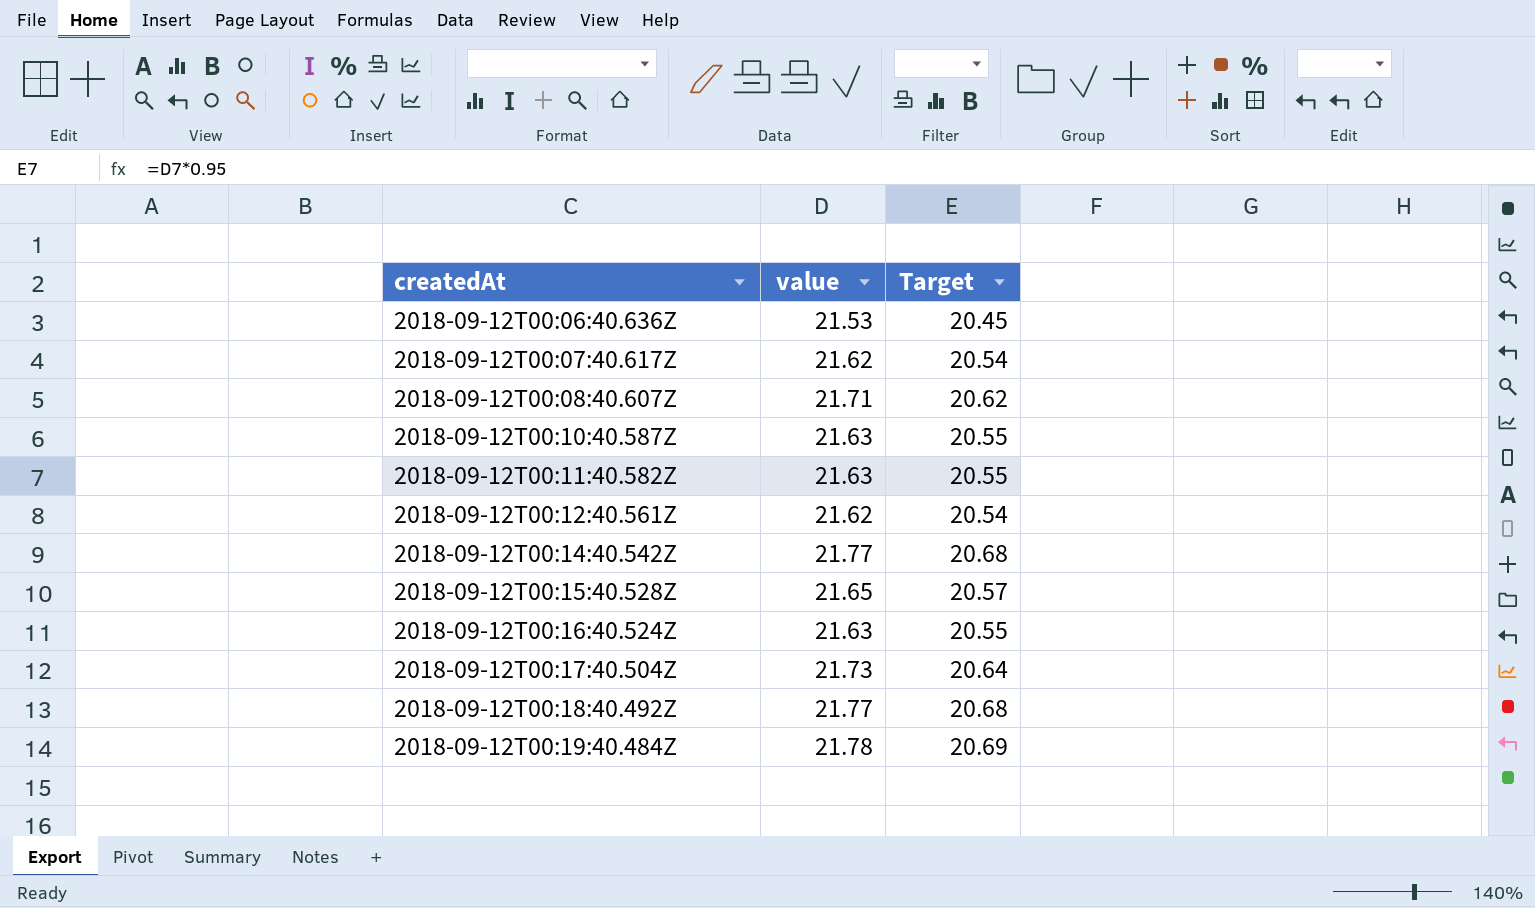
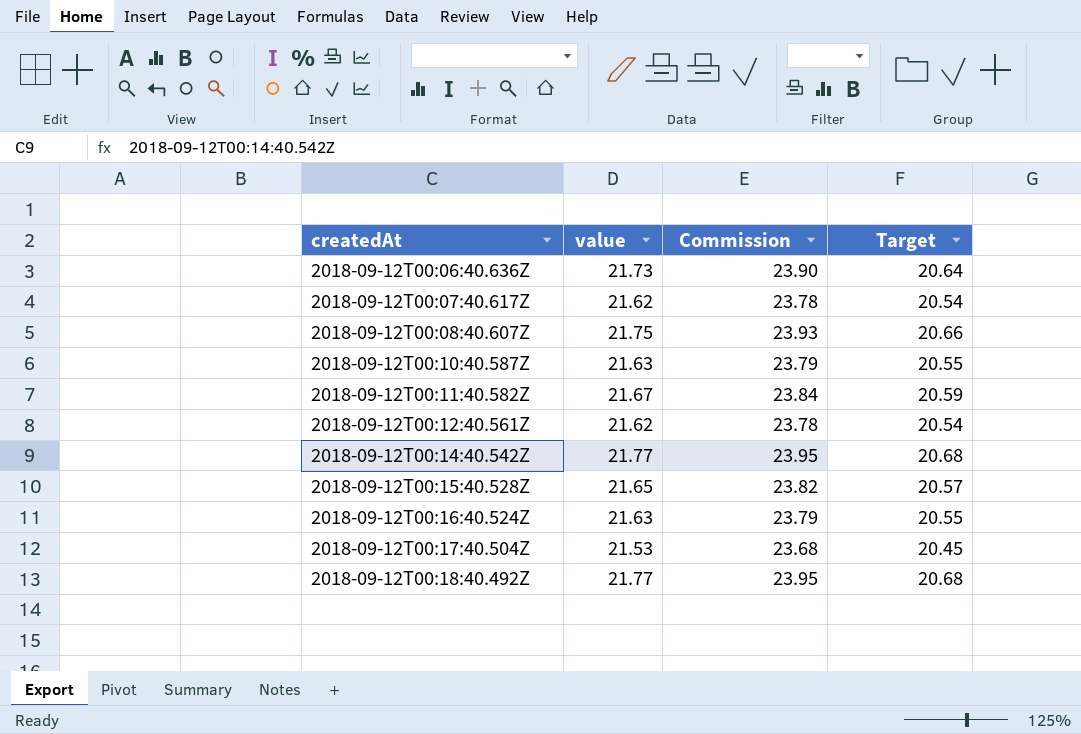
column Commission | formula: none -> [value] * 1.1
row 2018-09-12T00:19:40.484Z: 21.78 | 20.69 -> none
2018-09-12T00:06:40.636Z | value: 21.53 -> 21.73
2018-09-12T00:06:40.636Z | Target: 20.45 -> 20.64
2018-09-12T00:08:40.607Z | value: 21.71 -> 21.75
2018-09-12T00:08:40.607Z | Target: 20.62 -> 20.66
2018-09-12T00:11:40.582Z | value: 21.63 -> 21.67
2018-09-12T00:11:40.582Z | Target: 20.55 -> 20.59
2018-09-12T00:17:40.504Z | value: 21.73 -> 21.53
2018-09-12T00:17:40.504Z | Target: 20.64 -> 20.45

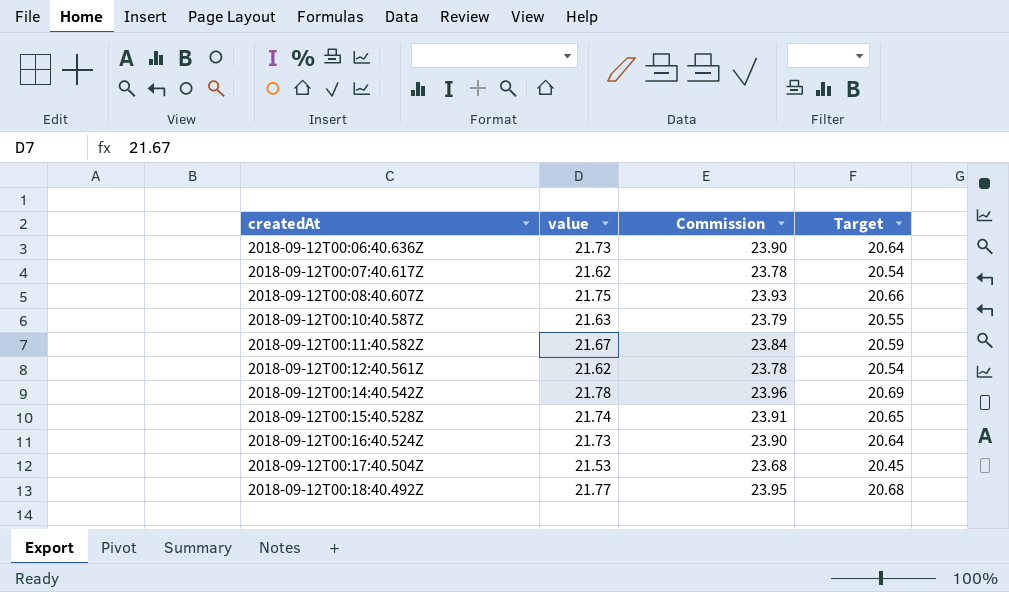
2018-09-12T00:14:40.542Z | value: 21.77 -> 21.78
2018-09-12T00:14:40.542Z | Commission: 23.95 -> 23.96
2018-09-12T00:14:40.542Z | Target: 20.68 -> 20.69
2018-09-12T00:15:40.528Z | value: 21.65 -> 21.74
2018-09-12T00:15:40.528Z | Commission: 23.82 -> 23.91
2018-09-12T00:15:40.528Z | Target: 20.57 -> 20.65
2018-09-12T00:16:40.524Z | value: 21.63 -> 21.73
2018-09-12T00:16:40.524Z | Commission: 23.79 -> 23.90
2018-09-12T00:16:40.524Z | Target: 20.55 -> 20.64

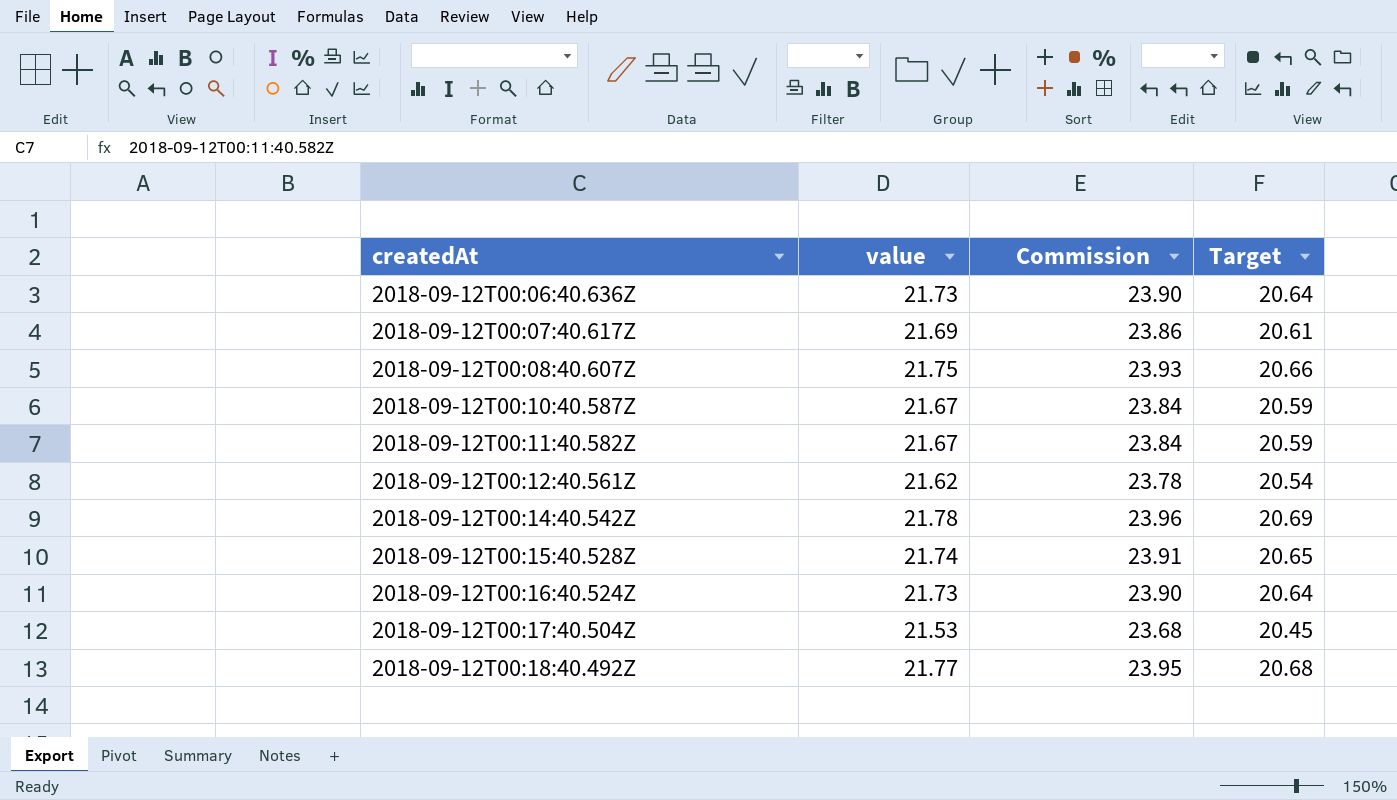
2018-09-12T00:07:40.617Z | value: 21.62 -> 21.69
2018-09-12T00:07:40.617Z | Commission: 23.78 -> 23.86
2018-09-12T00:07:40.617Z | Target: 20.54 -> 20.61
2018-09-12T00:10:40.587Z | value: 21.63 -> 21.67
2018-09-12T00:10:40.587Z | Commission: 23.79 -> 23.84
2018-09-12T00:10:40.587Z | Target: 20.55 -> 20.59

